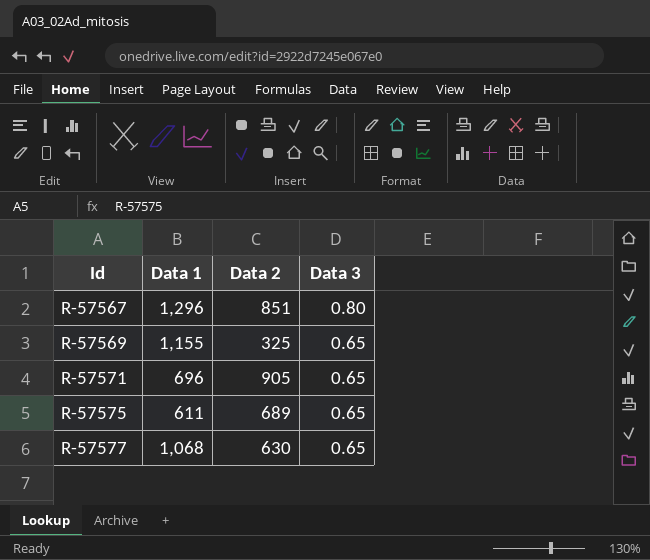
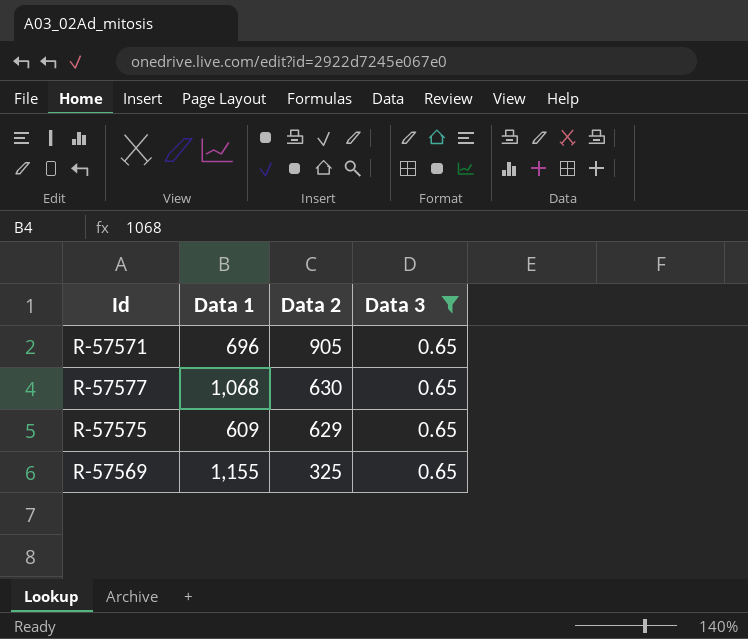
filter: none -> Data 3 = 0.65
row order: Id ascending -> Data 2 descending
R-57575 | Data 1: 611 -> 609
R-57575 | Data 2: 689 -> 629

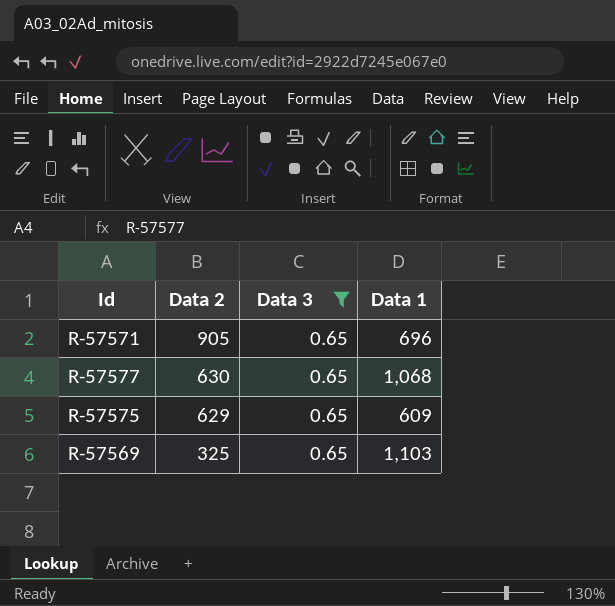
column Data 1 | position: 2 -> 4
R-57569 | Data 1: 1,155 -> 1,103

